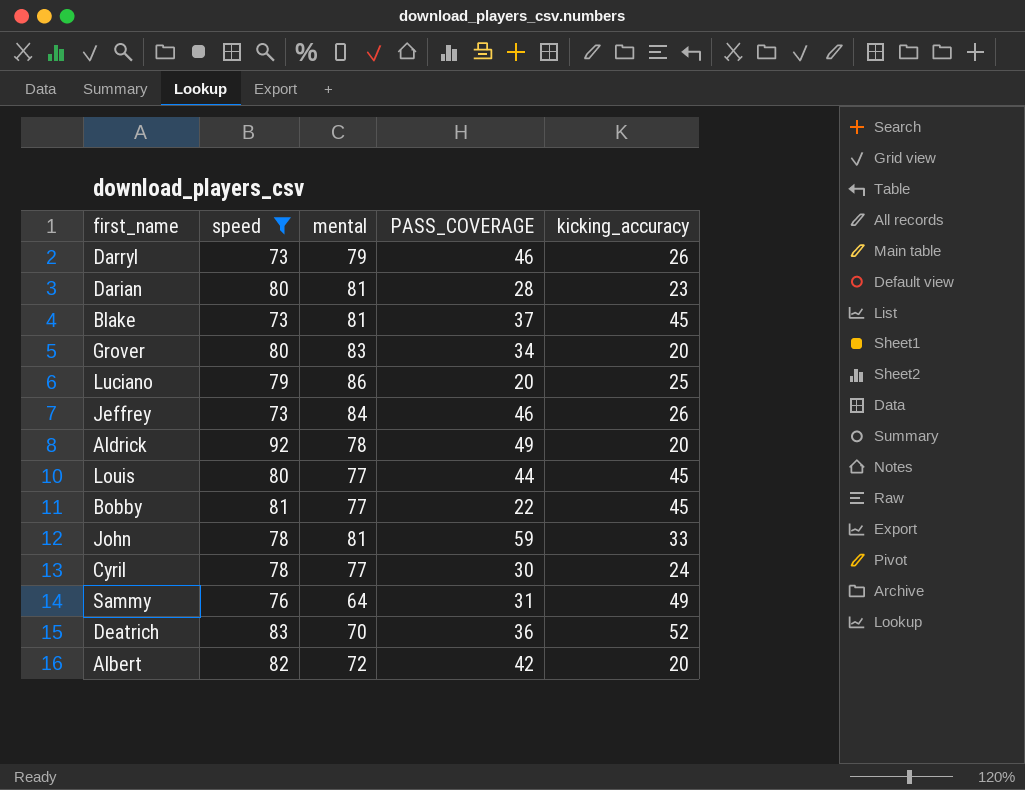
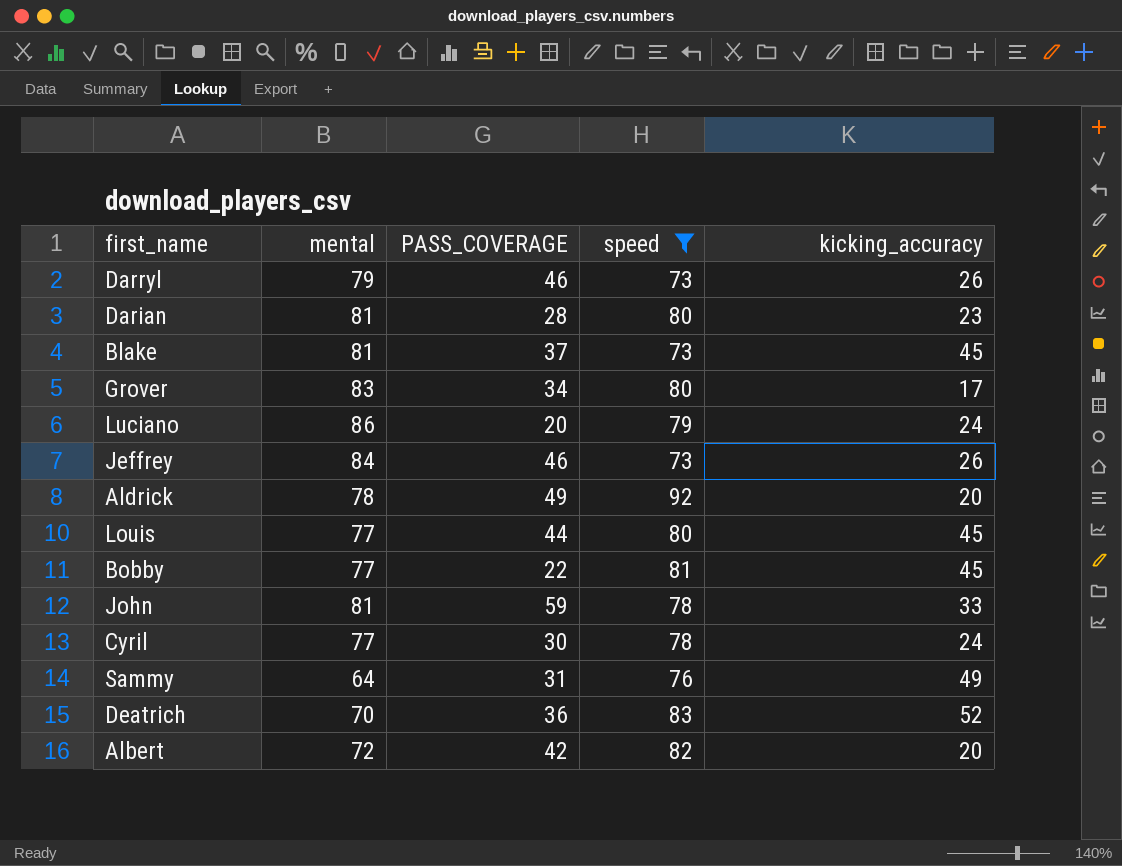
column speed | position: 2 -> 4
Grover | kicking_accuracy: 20 -> 17
Luciano | kicking_accuracy: 25 -> 24

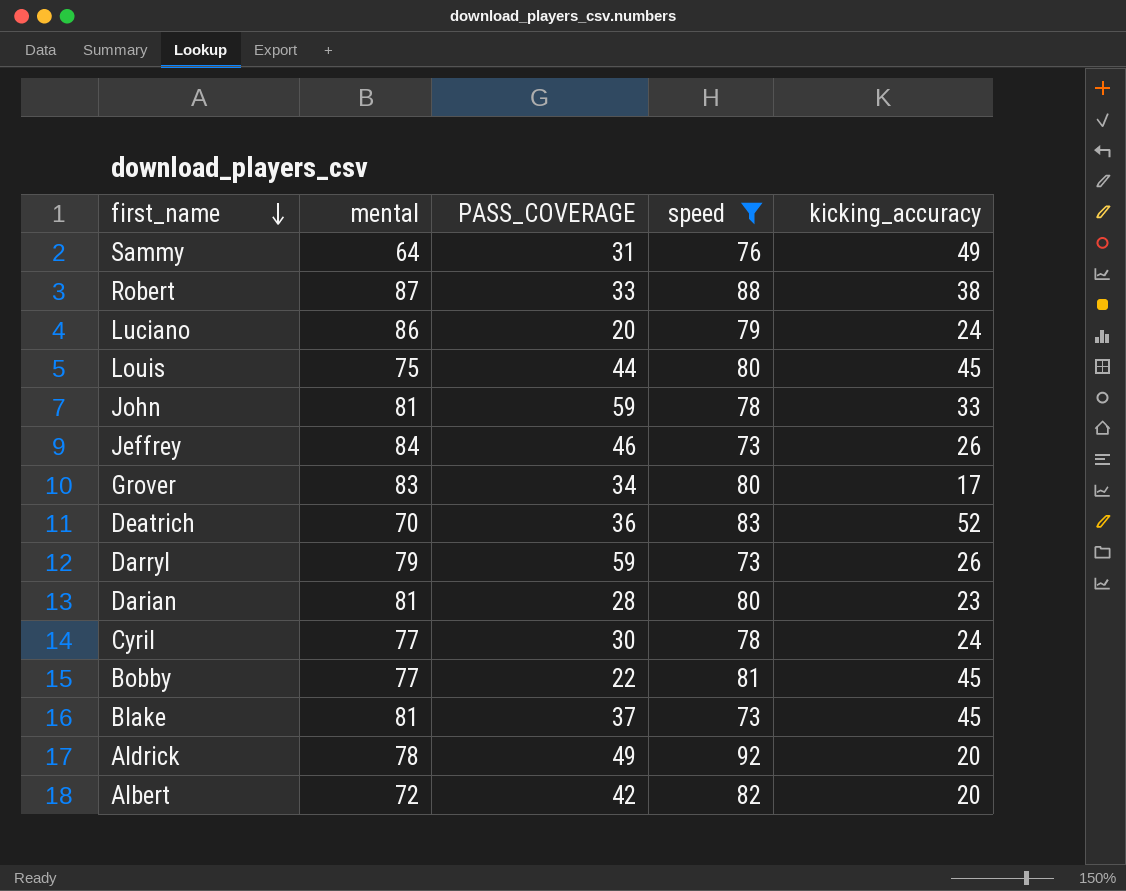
row order: none -> first_name descending
row Robert: none -> 87 | 33 | 88 | 38
Louis | mental: 77 -> 75
Darryl | PASS_COVERAGE: 46 -> 59

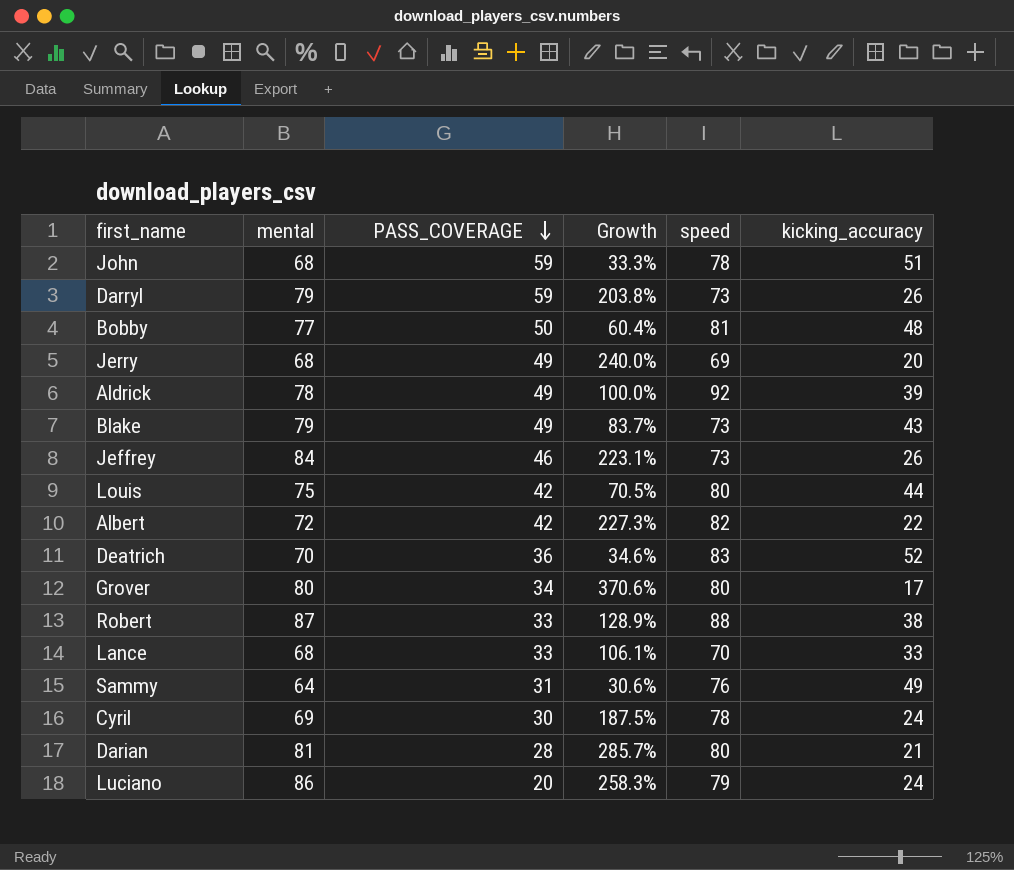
filter: speed >= 73 -> none
row order: first_name descending -> PASS_COVERAGE descending
column Growth | formula: none -> ([mental] - [kicking_accuracy]) / [kicking_accuracy]
John | mental: 81 -> 68
John | kicking_accuracy: 33 -> 51
Bobby | PASS_COVERAGE: 22 -> 50
Bobby | kicking_accuracy: 45 -> 48
Aldrick | kicking_accuracy: 20 -> 39
Blake | mental: 81 -> 79
Blake | PASS_COVERAGE: 37 -> 49
Blake | kicking_accuracy: 45 -> 43
Louis | PASS_COVERAGE: 44 -> 42
Louis | kicking_accuracy: 45 -> 44
Albert | kicking_accuracy: 20 -> 22
Grover | mental: 83 -> 80
Cyril | mental: 77 -> 69
Darian | kicking_accuracy: 23 -> 21

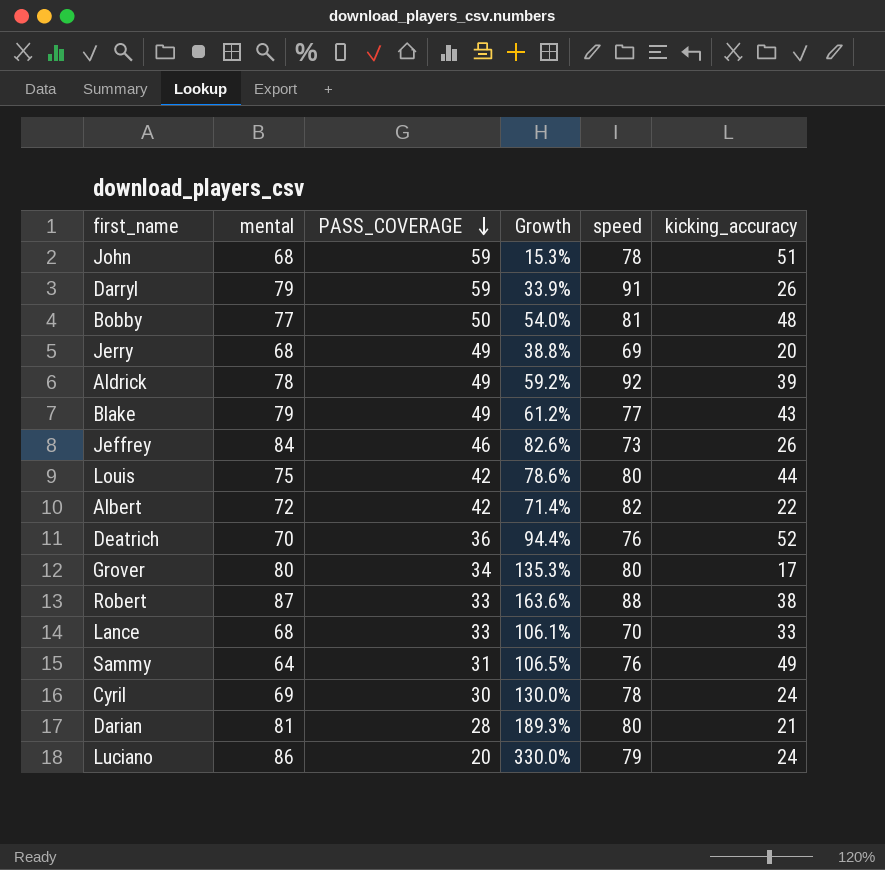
column Growth | formula: ([mental] - [kicking_accuracy]) / [kicking_accuracy] -> ([mental] - [PASS_COVERAGE]) / [PASS_COVERAGE]
Darryl | speed: 73 -> 91
Blake | speed: 73 -> 77
Deatrich | speed: 83 -> 76

